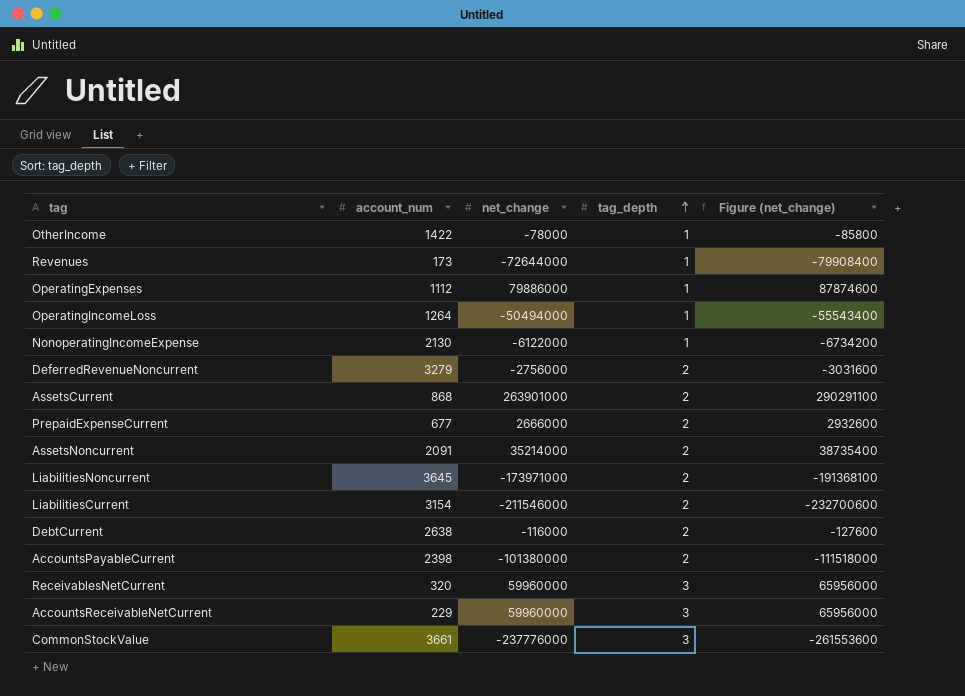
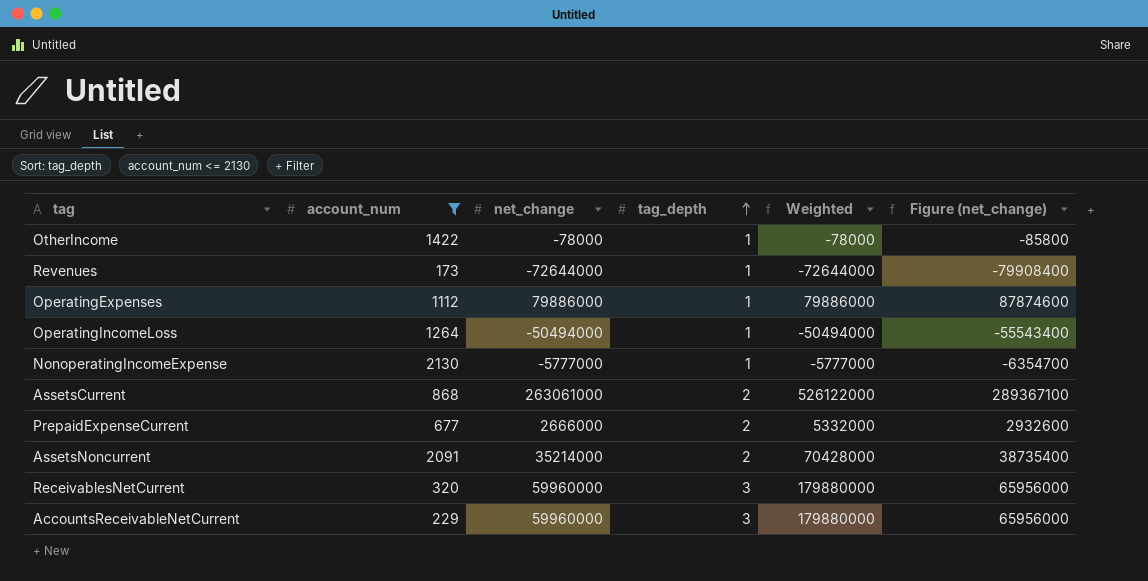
filter: none -> account_num <= 2130
column Weighted | formula: none -> [net_change] * [tag_depth]
NonoperatingIncomeExpense | net_change: -6122000 -> -5777000
NonoperatingIncomeExpense | Figure (net_change): -6734200 -> -6354700
AssetsCurrent | net_change: 263901000 -> 263061000
AssetsCurrent | Figure (net_change): 290291100 -> 289367100

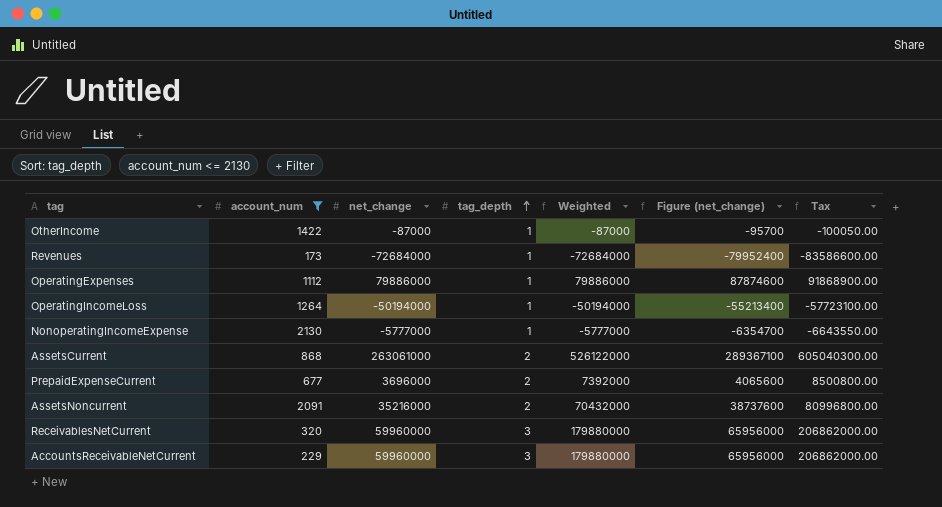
column Tax | formula: none -> [Weighted] * 1.15
OtherIncome | net_change: -78000 -> -87000
OtherIncome | Weighted: -78000 -> -87000
OtherIncome | Figure (net_change): -85800 -> -95700
Revenues | net_change: -72644000 -> -72684000
Revenues | Weighted: -72644000 -> -72684000
Revenues | Figure (net_change): -79908400 -> -79952400
OperatingIncomeLoss | net_change: -50494000 -> -50194000
OperatingIncomeLoss | Weighted: -50494000 -> -50194000
OperatingIncomeLoss | Figure (net_change): -55543400 -> -55213400
PrepaidExpenseCurrent | net_change: 2666000 -> 3696000
PrepaidExpenseCurrent | Weighted: 5332000 -> 7392000
PrepaidExpenseCurrent | Figure (net_change): 2932600 -> 4065600
AssetsNoncurrent | net_change: 35214000 -> 35216000
AssetsNoncurrent | Weighted: 70428000 -> 70432000
AssetsNoncurrent | Figure (net_change): 38735400 -> 38737600

